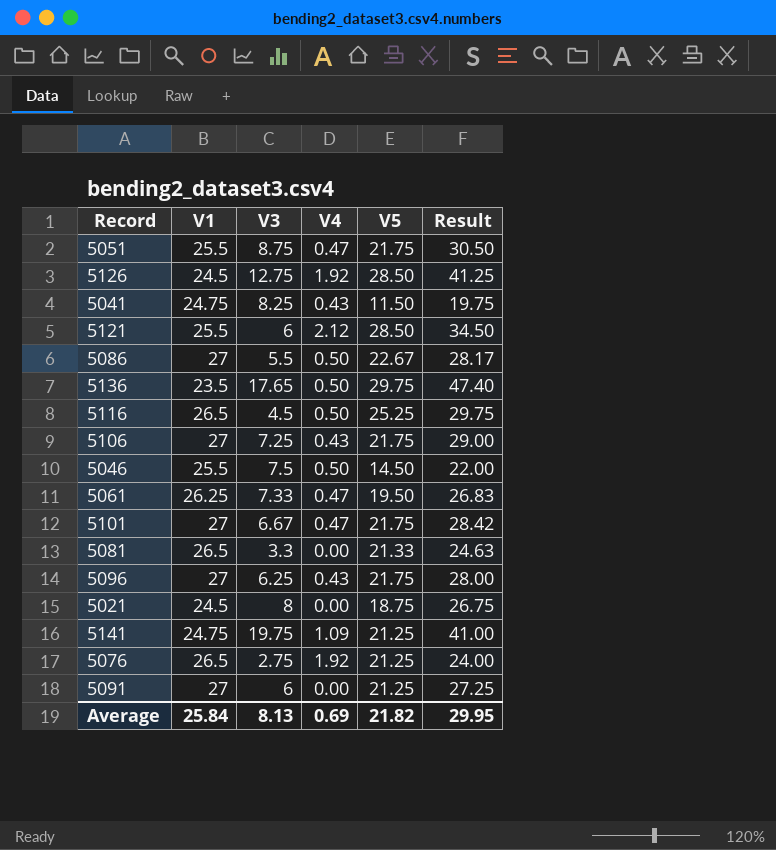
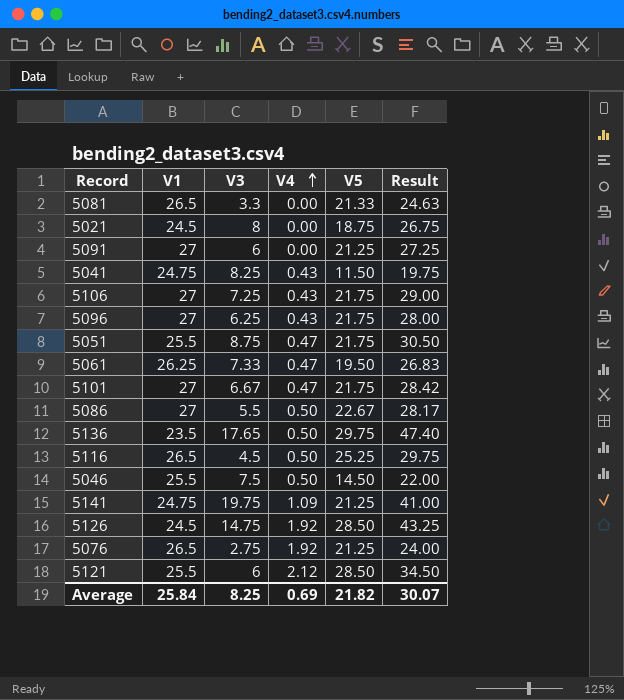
row order: none -> V4 ascending
5126 | V3: 12.75 -> 14.75
5126 | Result: 41.25 -> 43.25
Average | V3: 8.13 -> 8.25
Average | Result: 29.95 -> 30.07

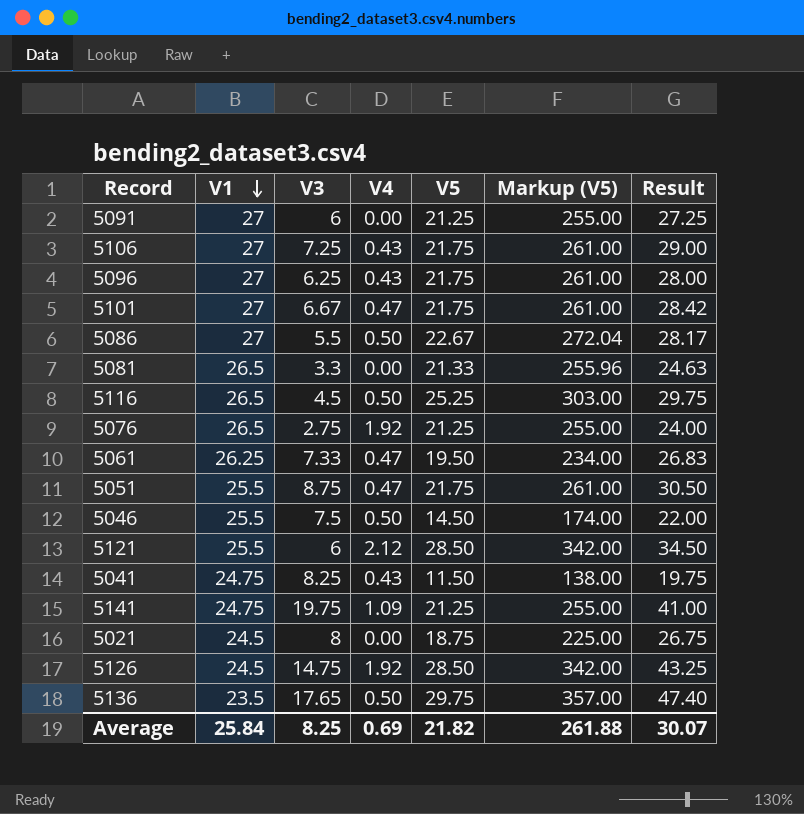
row order: V4 ascending -> V1 descending
column Markup (V5) | formula: none -> [V5] * 12

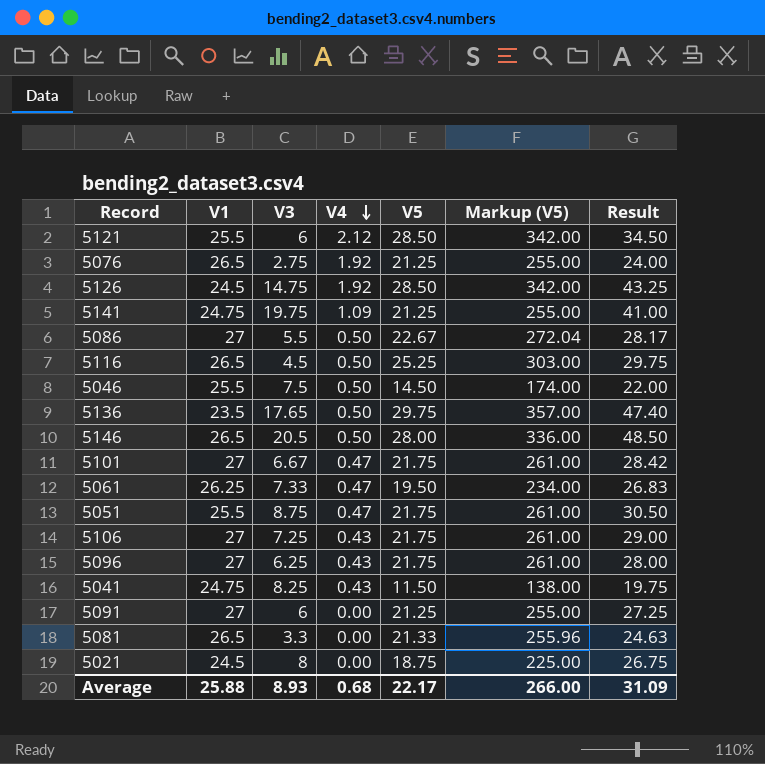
row order: V1 descending -> V4 descending
row 5146: none -> 26.5 | 20.5 | 0.50 | 28.00 | 336.00 | 48.50
Average | V1: 25.84 -> 25.88
Average | V3: 8.25 -> 8.93
Average | V4: 0.69 -> 0.68
Average | V5: 21.82 -> 22.17
Average | Markup (V5): 261.88 -> 266.00
Average | Result: 30.07 -> 31.09

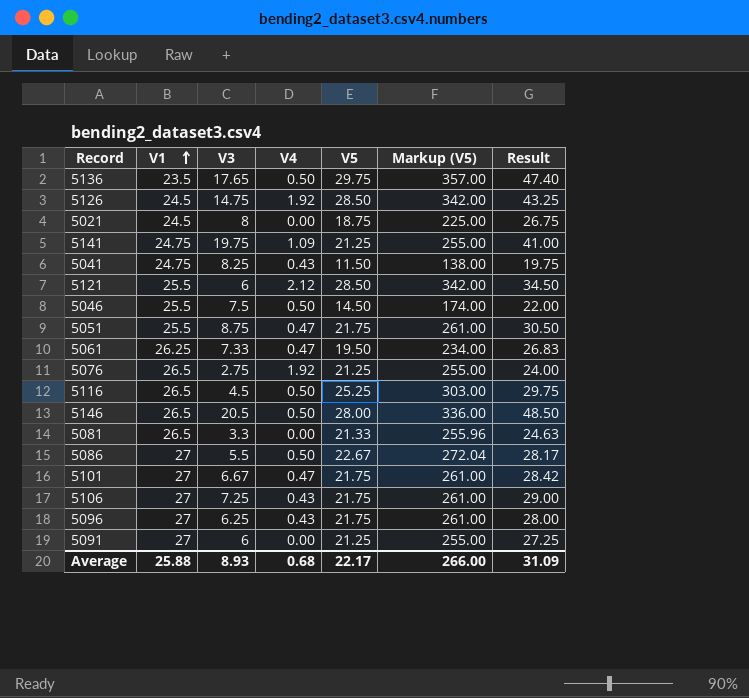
row order: V4 descending -> V1 ascending

